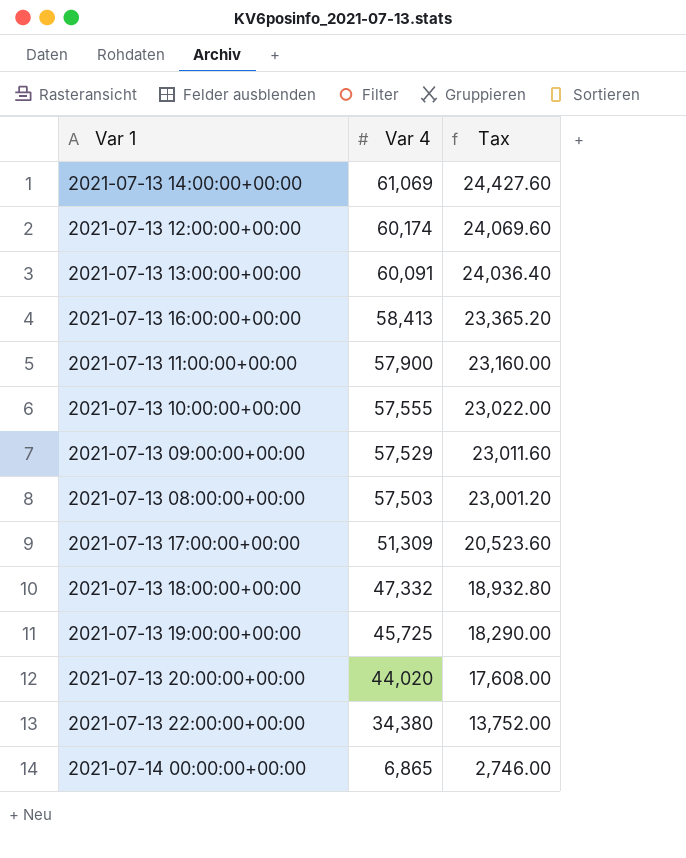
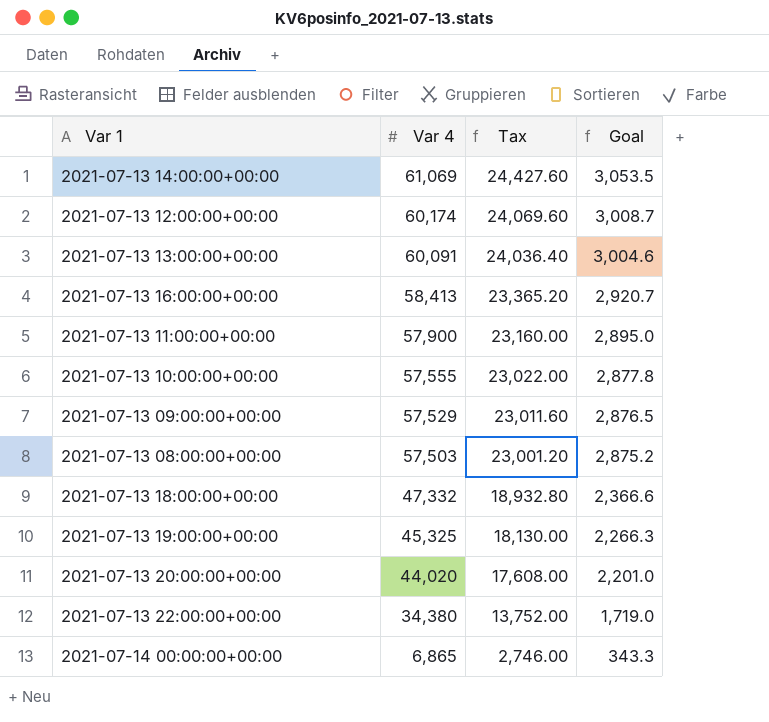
column Goal | formula: none -> [Var 4] * 0.05
row 2021-07-13 17:00:00+00:00: 51,309 | 20,523.60 -> none
2021-07-13 19:00:00+00:00 | Var 4: 45,725 -> 45,325
2021-07-13 19:00:00+00:00 | Tax: 18,290.00 -> 18,130.00

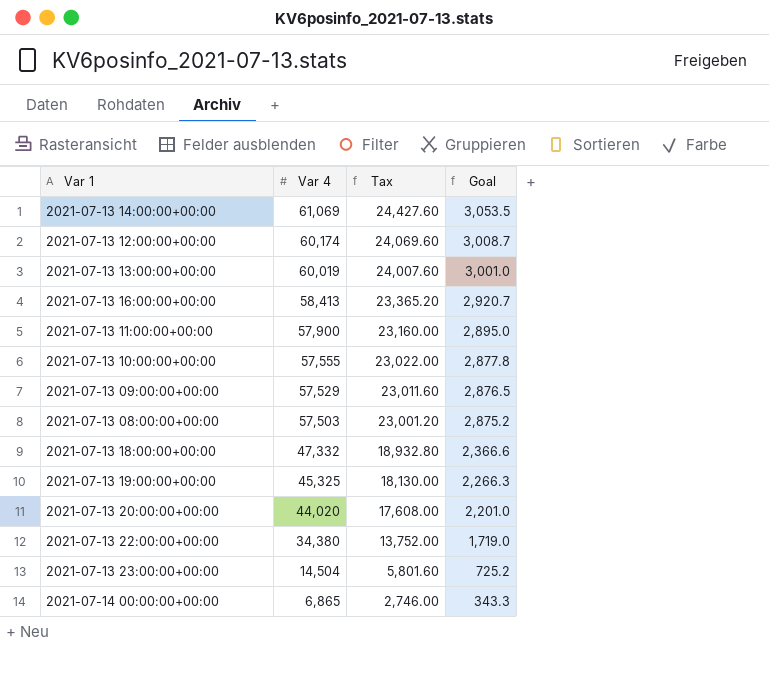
2021-07-13 13:00:00+00:00 | Var 4: 60,091 -> 60,019
2021-07-13 13:00:00+00:00 | Tax: 24,036.40 -> 24,007.60
2021-07-13 13:00:00+00:00 | Goal: 3,004.6 -> 3,001.0
row 2021-07-13 23:00:00+00:00: none -> 14,504 | 5,801.60 | 725.2

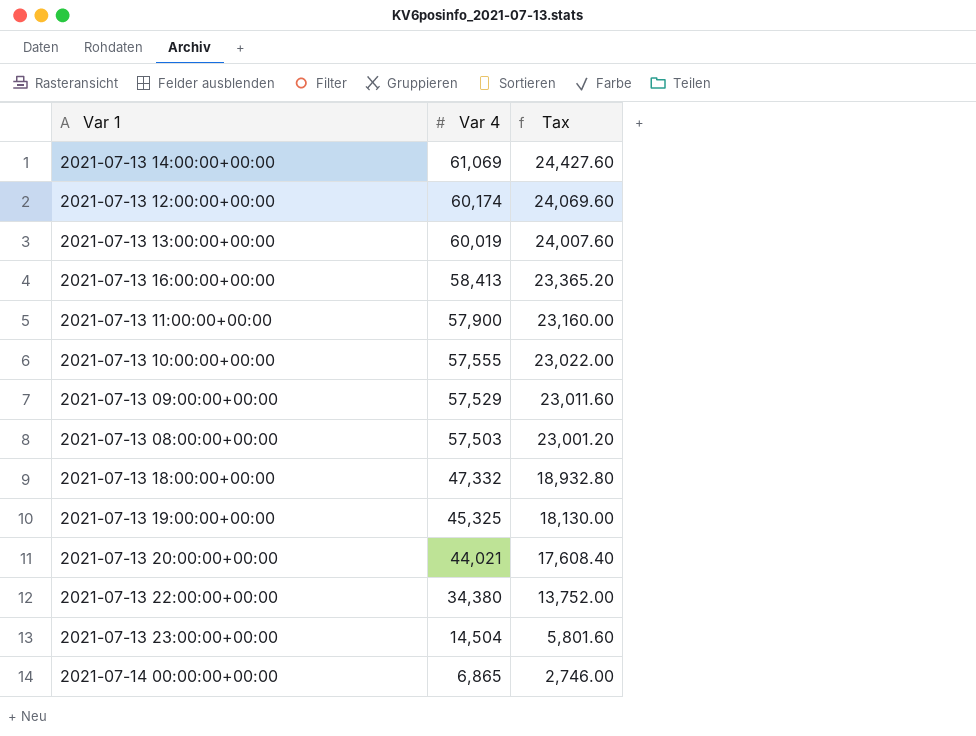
column Goal | formula: [Var 4] * 0.05 -> none
2021-07-13 20:00:00+00:00 | Var 4: 44,020 -> 44,021
2021-07-13 20:00:00+00:00 | Tax: 17,608.00 -> 17,608.40

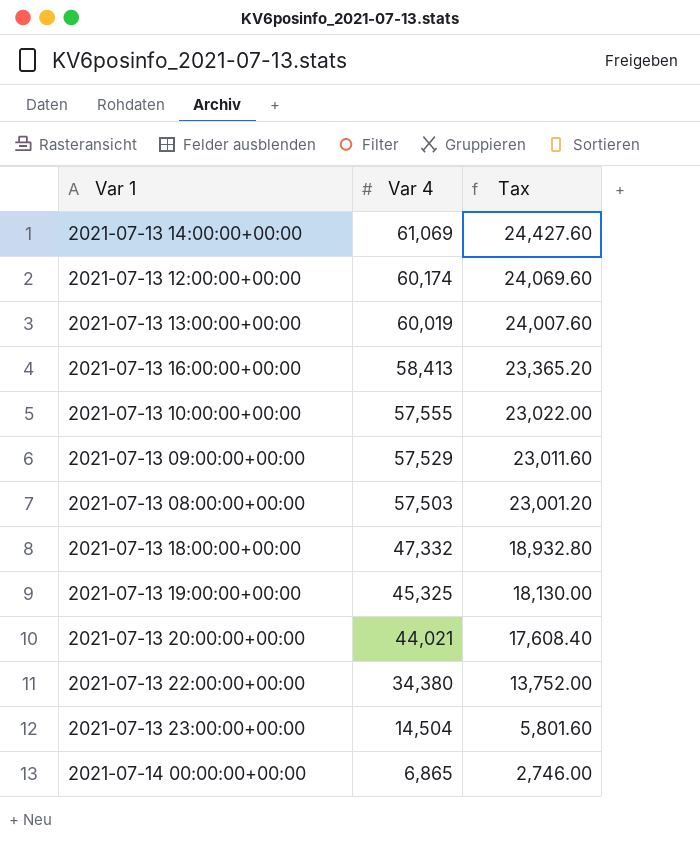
row 2021-07-13 11:00:00+00:00: 57,900 | 23,160.00 -> none

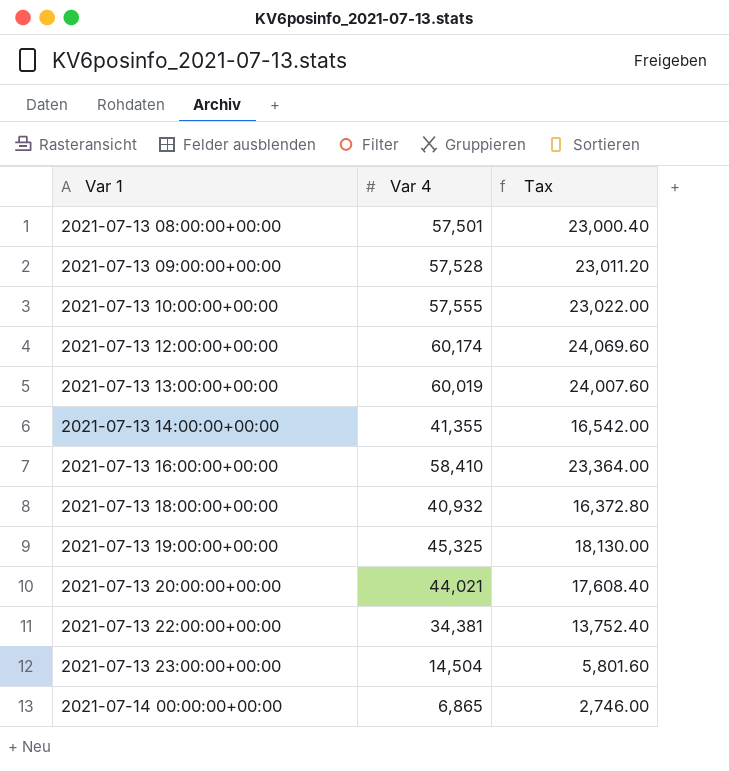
row order: Var 4 descending -> Var 1 ascending
2021-07-13 08:00:00+00:00 | Var 4: 57,503 -> 57,501
2021-07-13 08:00:00+00:00 | Tax: 23,001.20 -> 23,000.40
2021-07-13 09:00:00+00:00 | Var 4: 57,529 -> 57,528
2021-07-13 09:00:00+00:00 | Tax: 23,011.60 -> 23,011.20
2021-07-13 14:00:00+00:00 | Var 4: 61,069 -> 41,355
2021-07-13 14:00:00+00:00 | Tax: 24,427.60 -> 16,542.00
2021-07-13 16:00:00+00:00 | Var 4: 58,413 -> 58,410
2021-07-13 16:00:00+00:00 | Tax: 23,365.20 -> 23,364.00
2021-07-13 18:00:00+00:00 | Var 4: 47,332 -> 40,932
2021-07-13 18:00:00+00:00 | Tax: 18,932.80 -> 16,372.80
2021-07-13 22:00:00+00:00 | Var 4: 34,380 -> 34,381
2021-07-13 22:00:00+00:00 | Tax: 13,752.00 -> 13,752.40

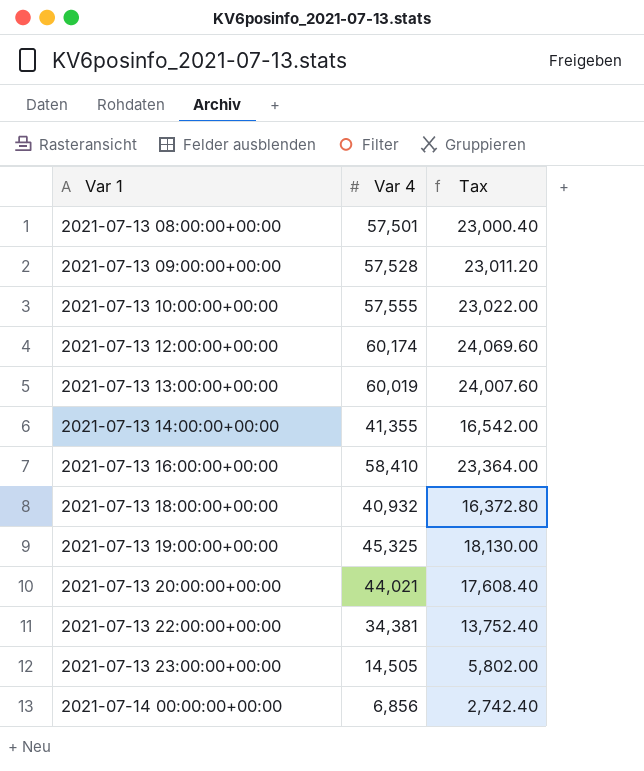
2021-07-13 23:00:00+00:00 | Var 4: 14,504 -> 14,505
2021-07-13 23:00:00+00:00 | Tax: 5,801.60 -> 5,802.00
2021-07-14 00:00:00+00:00 | Var 4: 6,865 -> 6,856
2021-07-14 00:00:00+00:00 | Tax: 2,746.00 -> 2,742.40

